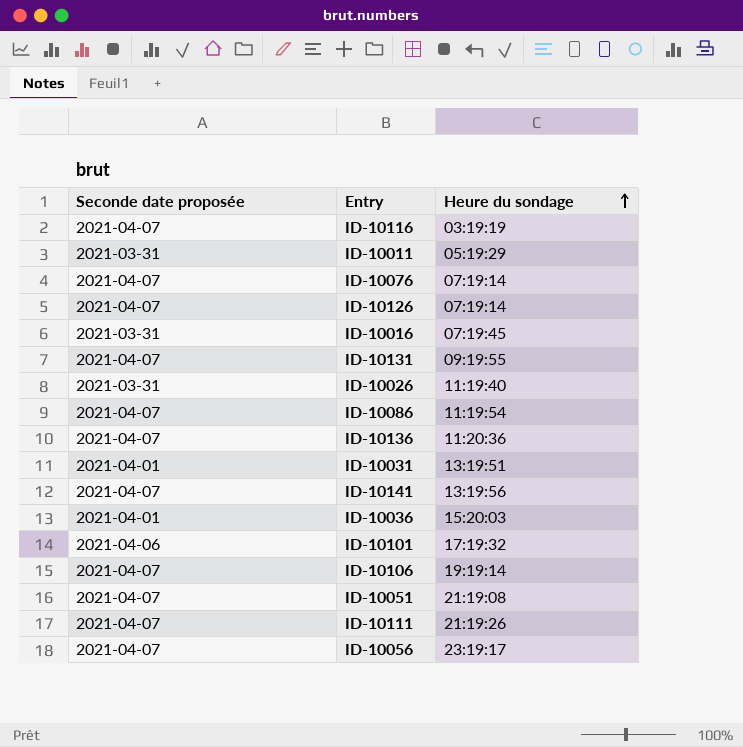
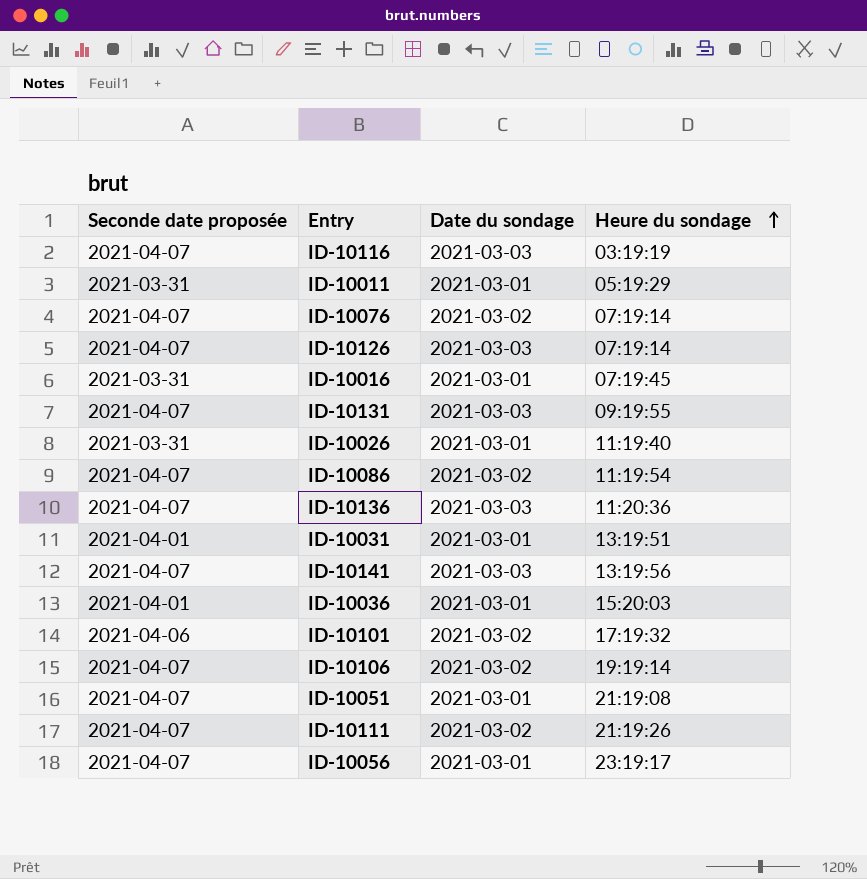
column Date du sondage | position: none -> 3

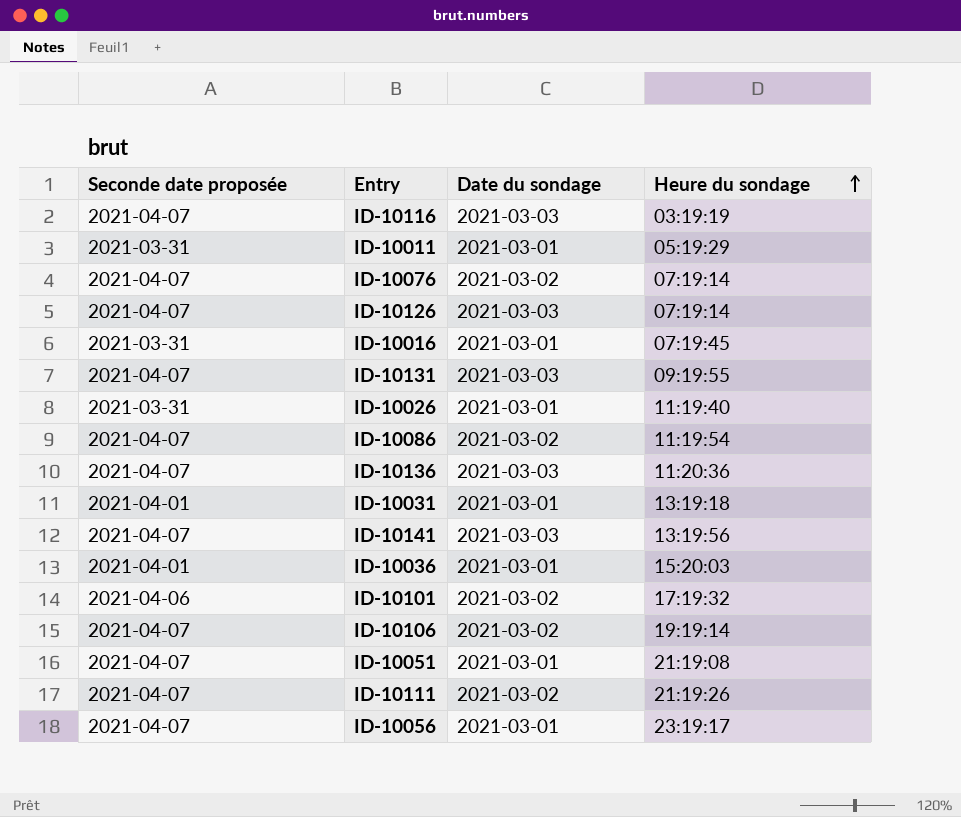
ID-10031 | Heure du sondage: 13:19:51 -> 13:19:18

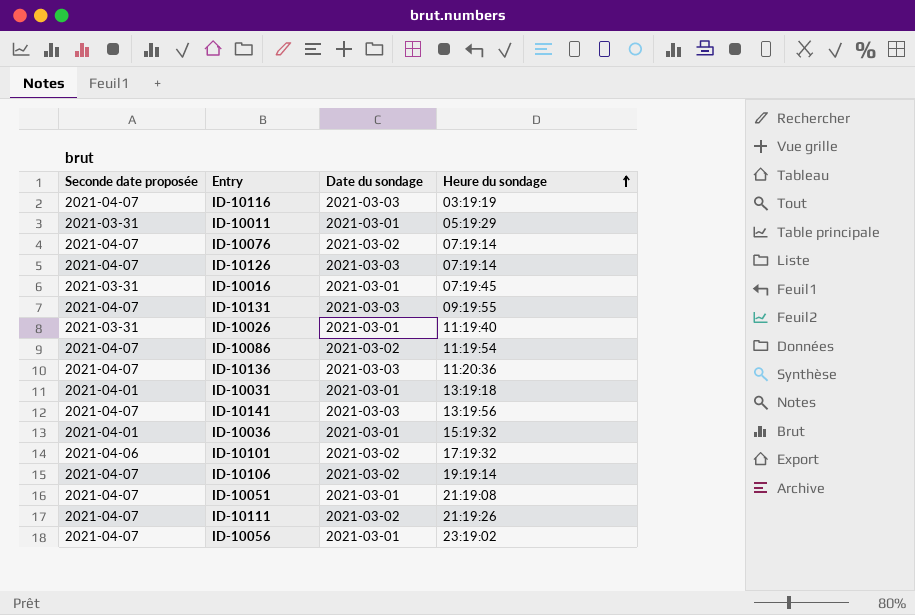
ID-10036 | Heure du sondage: 15:20:03 -> 15:19:32
ID-10056 | Heure du sondage: 23:19:17 -> 23:19:02

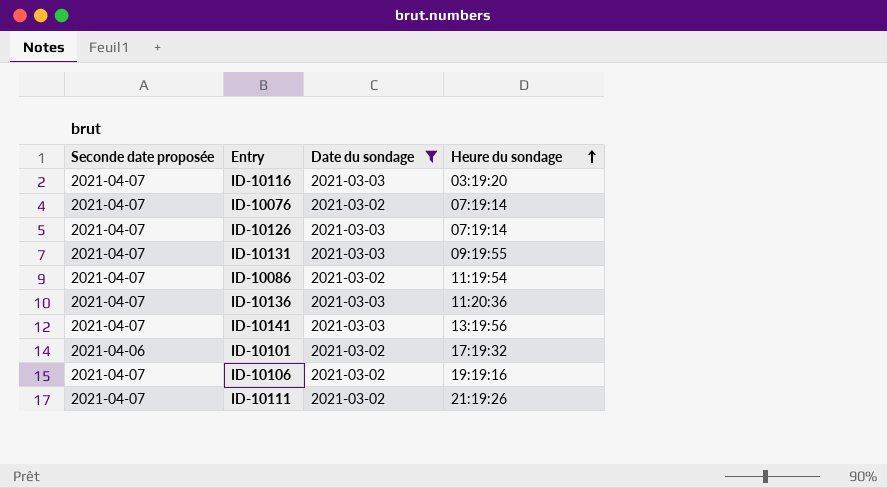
filter: none -> Date du sondage != 2021-03-01
ID-10116 | Heure du sondage: 03:19:19 -> 03:19:20
ID-10106 | Heure du sondage: 19:19:14 -> 19:19:16

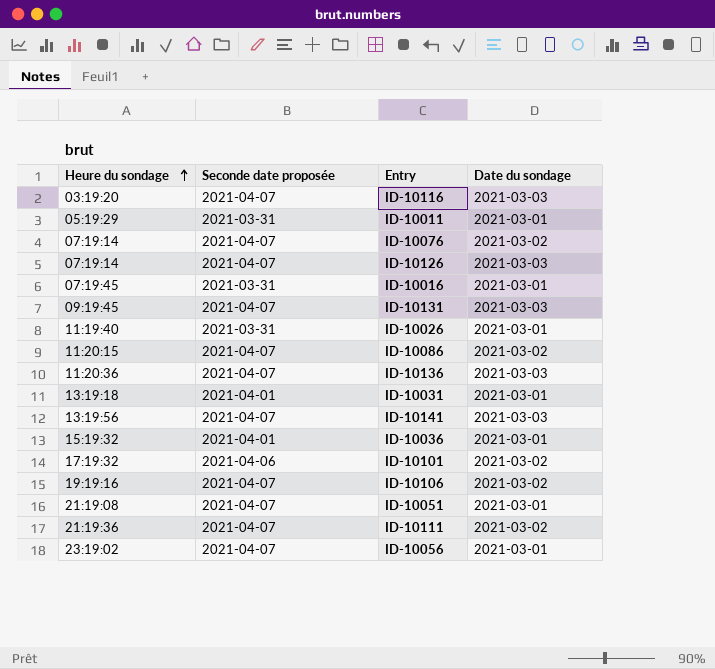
filter: Date du sondage != 2021-03-01 -> none
column Heure du sondage | position: 4 -> 1
ID-10131 | Heure du sondage: 09:19:55 -> 09:19:45
ID-10086 | Heure du sondage: 11:19:54 -> 11:20:15
ID-10111 | Heure du sondage: 21:19:26 -> 21:19:36

